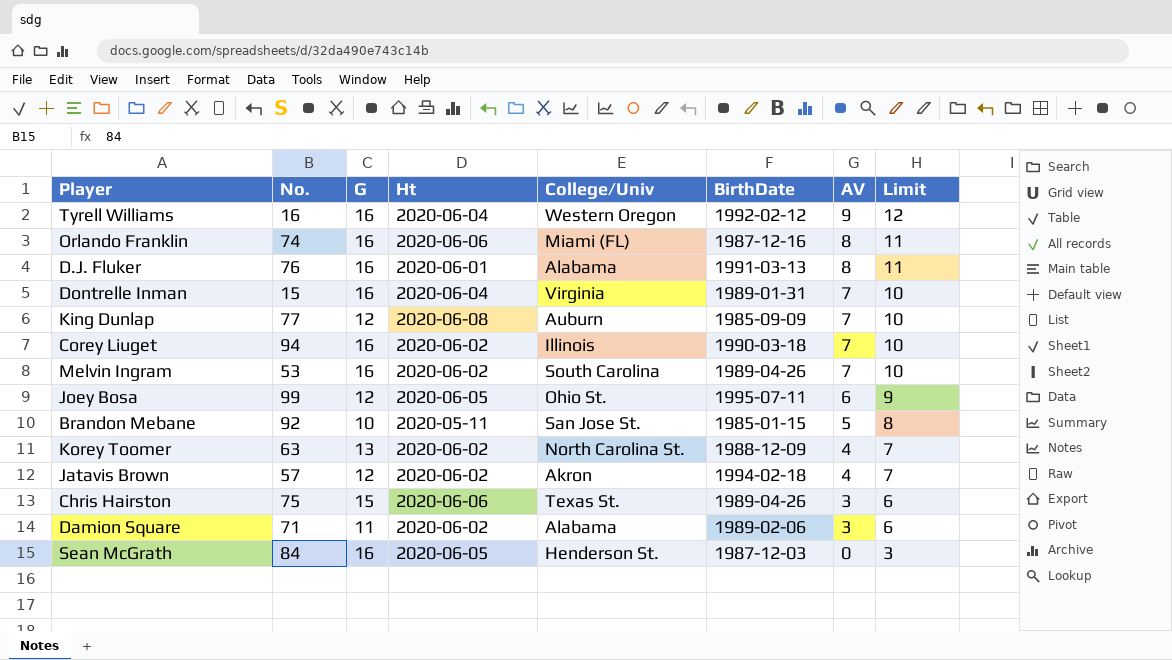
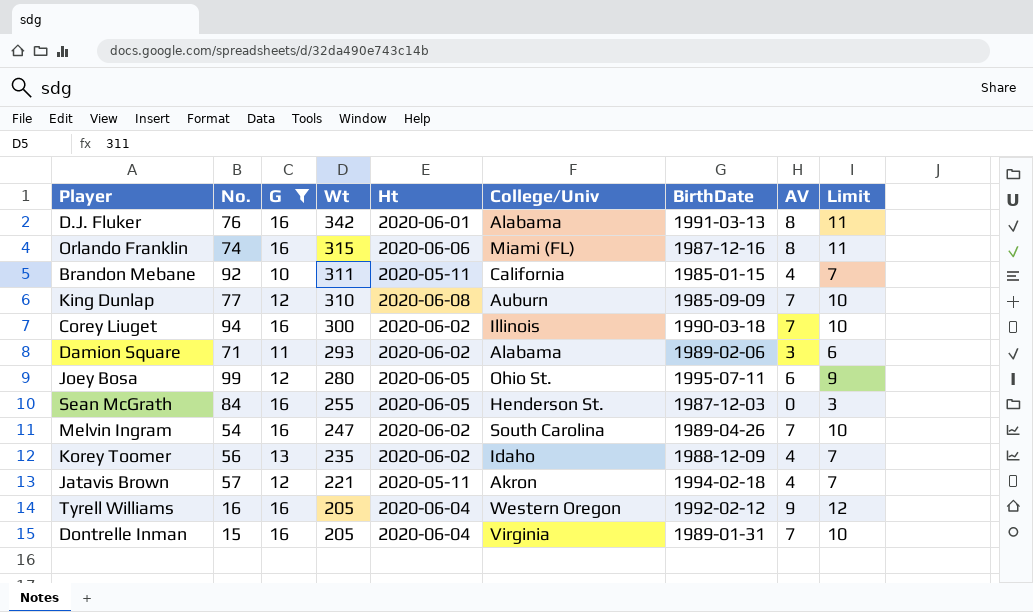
filter: none -> G != 15
row order: AV descending -> Wt descending
column Wt | position: none -> 4
Brandon Mebane | College/Univ: San Jose St. -> California
Brandon Mebane | AV: 5 -> 4
Brandon Mebane | Limit: 8 -> 7
Melvin Ingram | No.: 53 -> 54
Korey Toomer | No.: 63 -> 56
Korey Toomer | College/Univ: North Carolina St. -> Idaho
Jatavis Brown | Ht: 2020-06-02 -> 2020-05-11

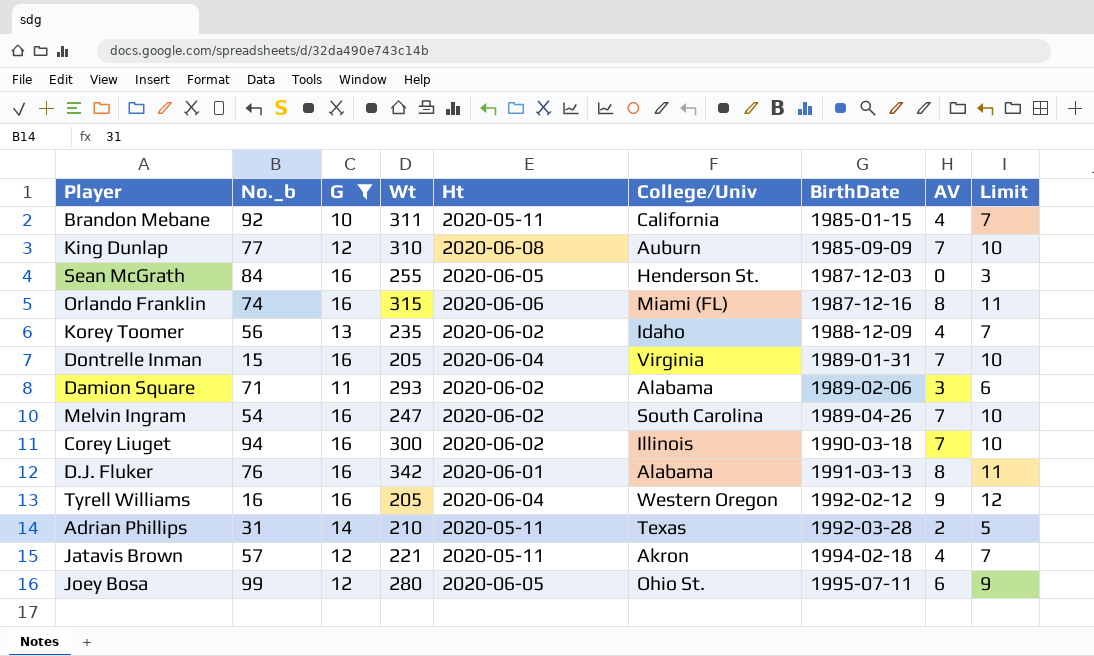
row order: Wt descending -> BirthDate ascending
column name: No. -> No._b
row Adrian Phillips: none -> 31 | 14 | 210 | 2020-05-11 | Texas | 1992-03-28 | 2 | 5

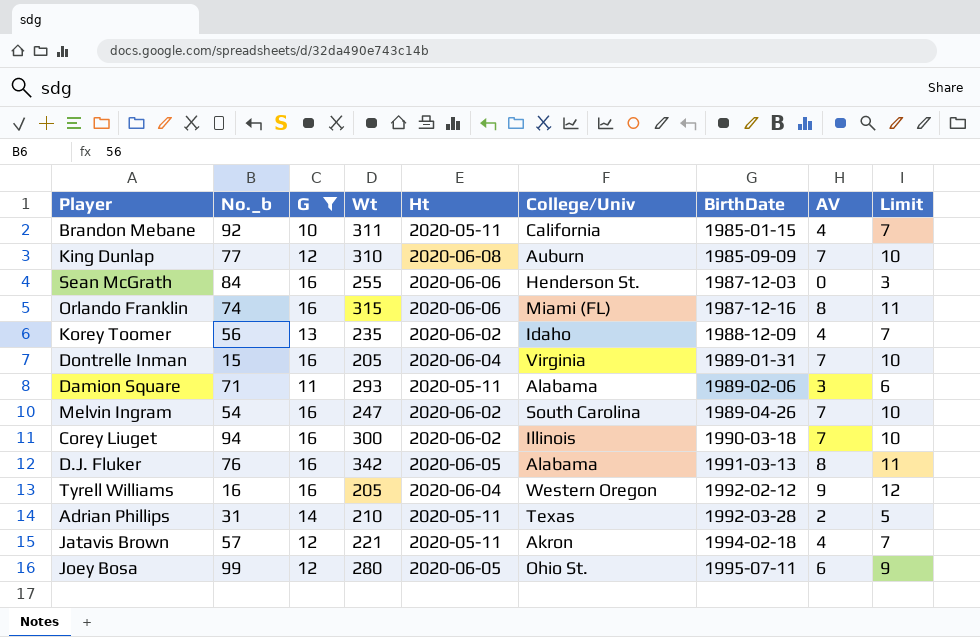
Sean McGrath | Ht: 2020-06-05 -> 2020-06-06
Damion Square | Ht: 2020-06-02 -> 2020-05-11
D.J. Fluker | Ht: 2020-06-01 -> 2020-06-05

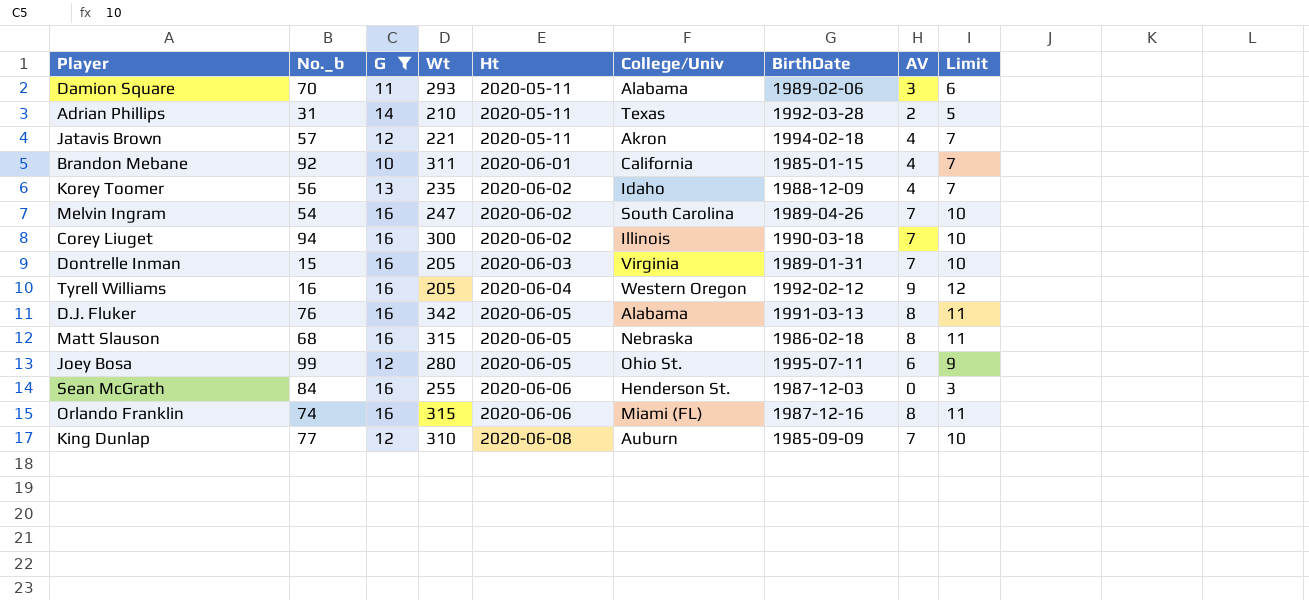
row order: BirthDate ascending -> Ht ascending
Damion Square | No._b: 71 -> 70
Brandon Mebane | Ht: 2020-05-11 -> 2020-06-01
Dontrelle Inman | Ht: 2020-06-04 -> 2020-06-03
row Matt Slauson: none -> 68 | 16 | 315 | 2020-06-05 | Nebraska | 1986-02-18 | 8 | 11

